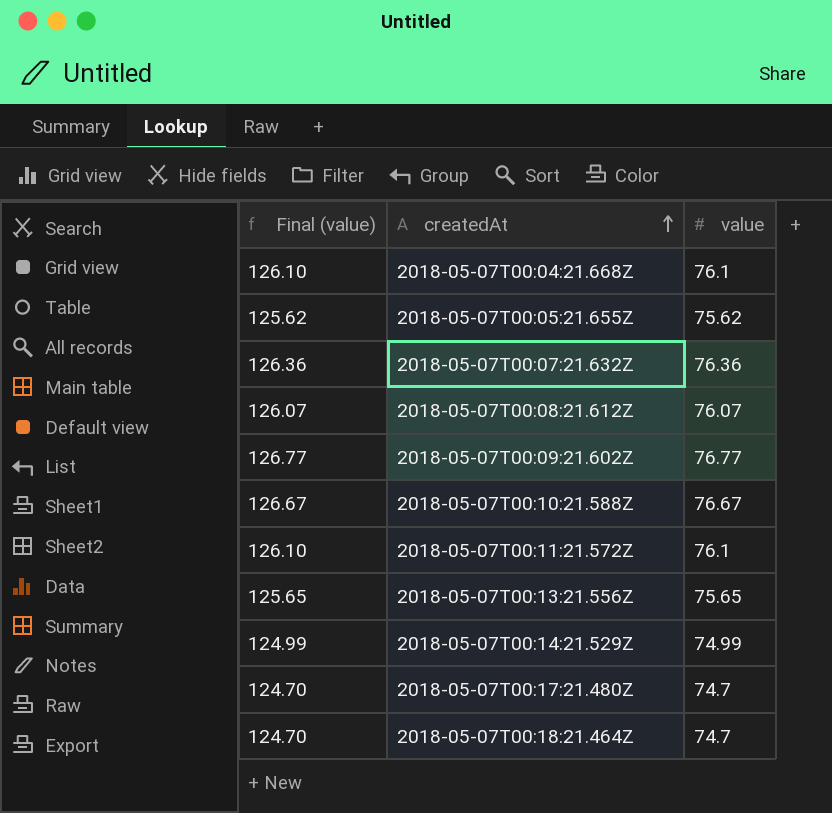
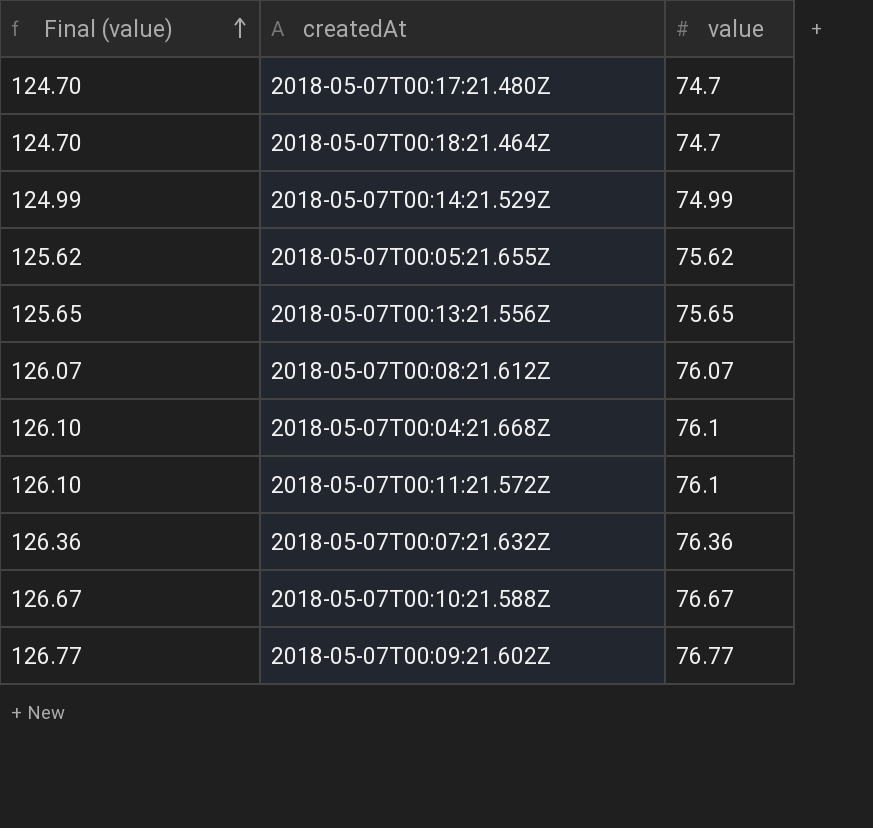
row order: createdAt ascending -> Final (value) ascending

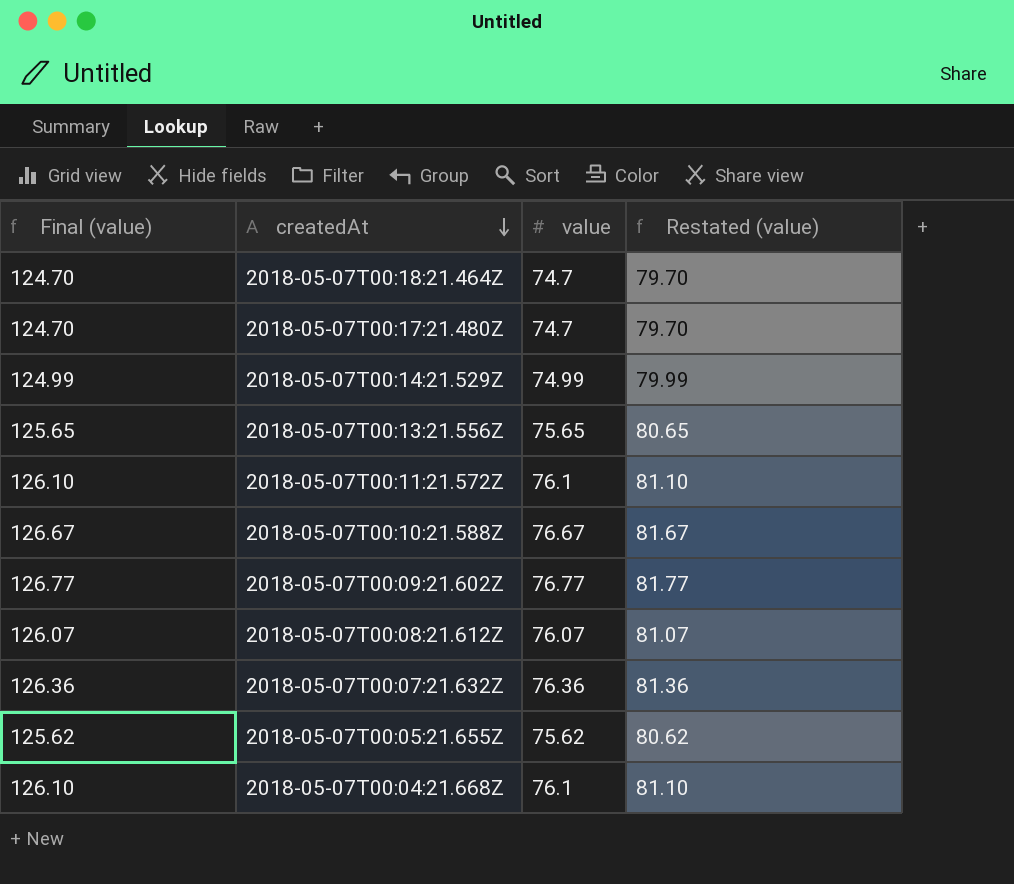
row order: Final (value) ascending -> createdAt descending
column Restated (value) | formula: none -> [value] + 5

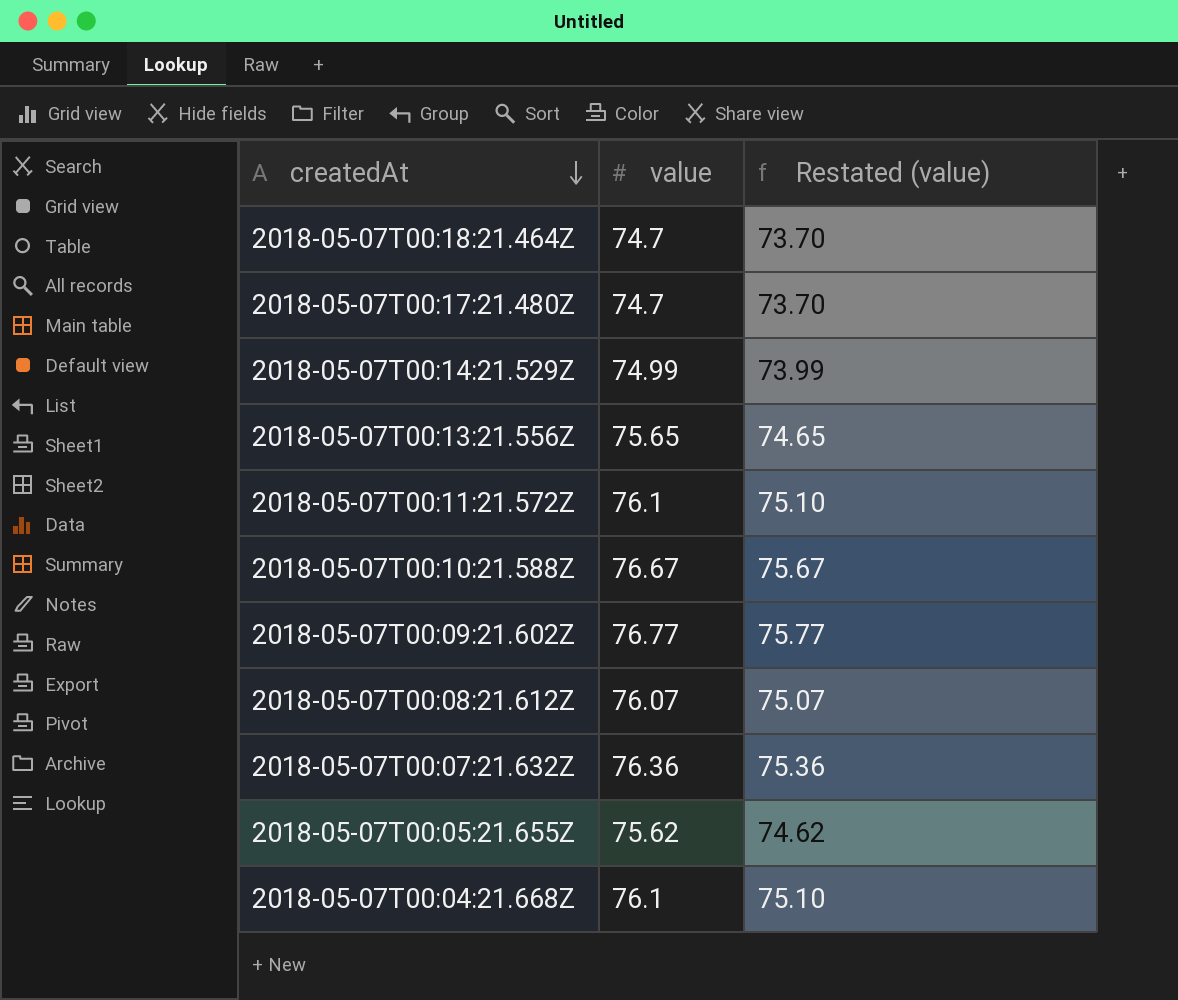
column Final (value) | formula: [value] + 50 -> none
column Restated (value) | formula: [value] + 5 -> [value] - 1

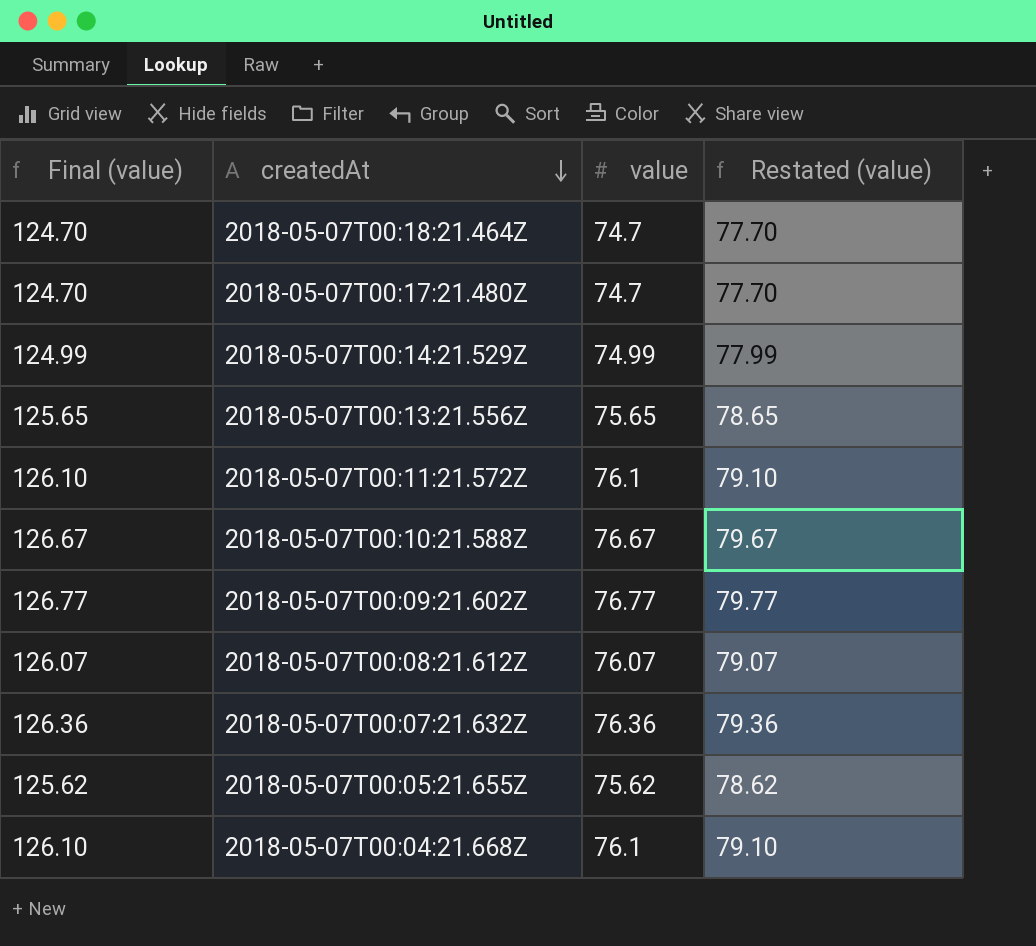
column Final (value) | formula: none -> [value] + 50
column Restated (value) | formula: [value] - 1 -> [value] + 3

